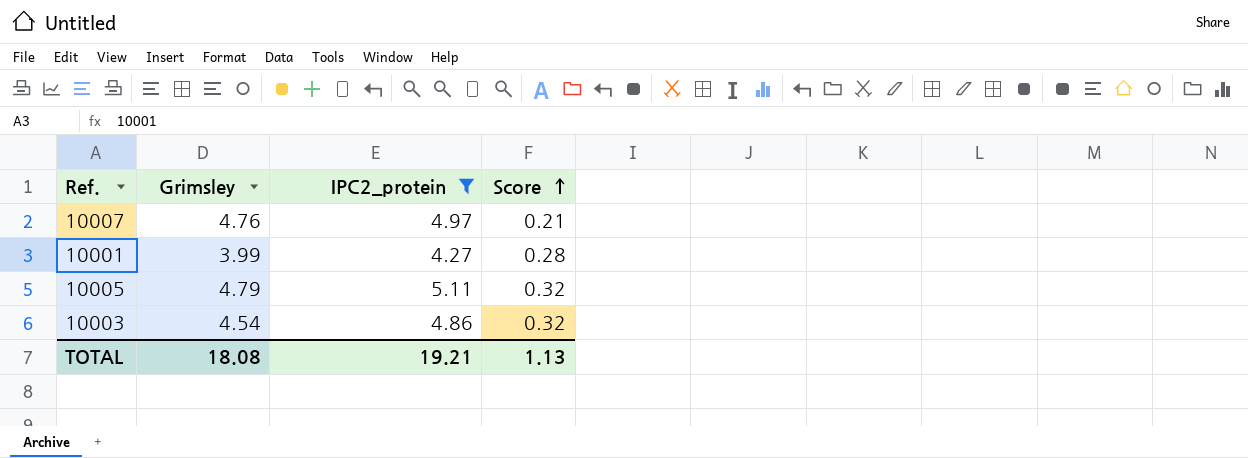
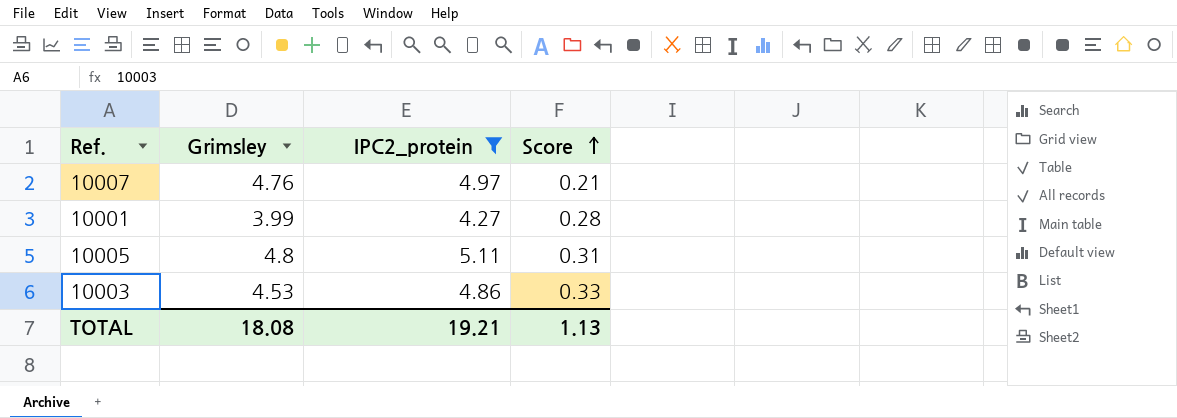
10005 | Grimsley: 4.79 -> 4.8
10005 | Score: 0.32 -> 0.31
10003 | Grimsley: 4.54 -> 4.53
10003 | Score: 0.32 -> 0.33

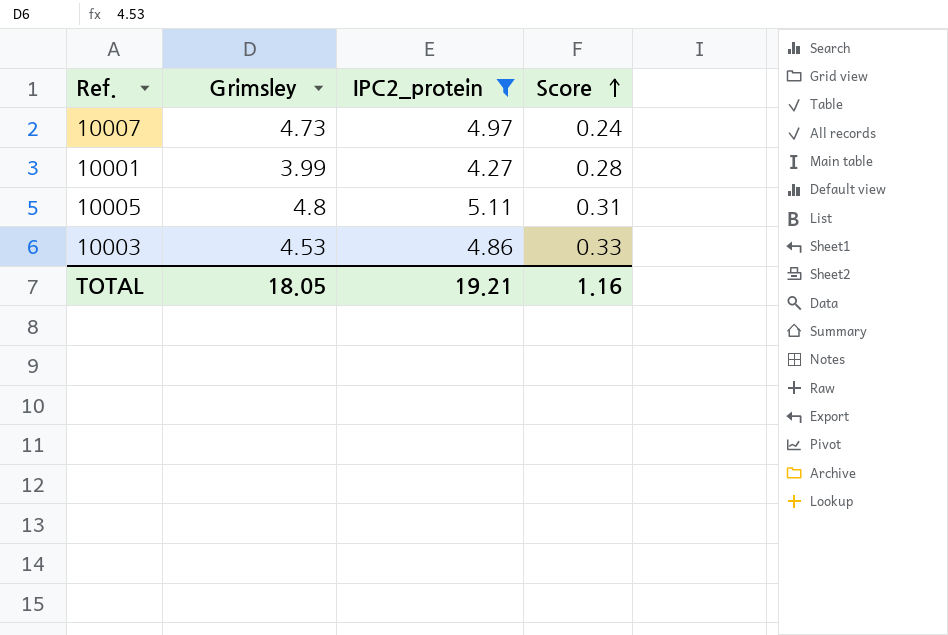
10007 | Grimsley: 4.76 -> 4.73
10007 | Score: 0.21 -> 0.24
TOTAL | Grimsley: 18.08 -> 18.05
TOTAL | Score: 1.13 -> 1.16

